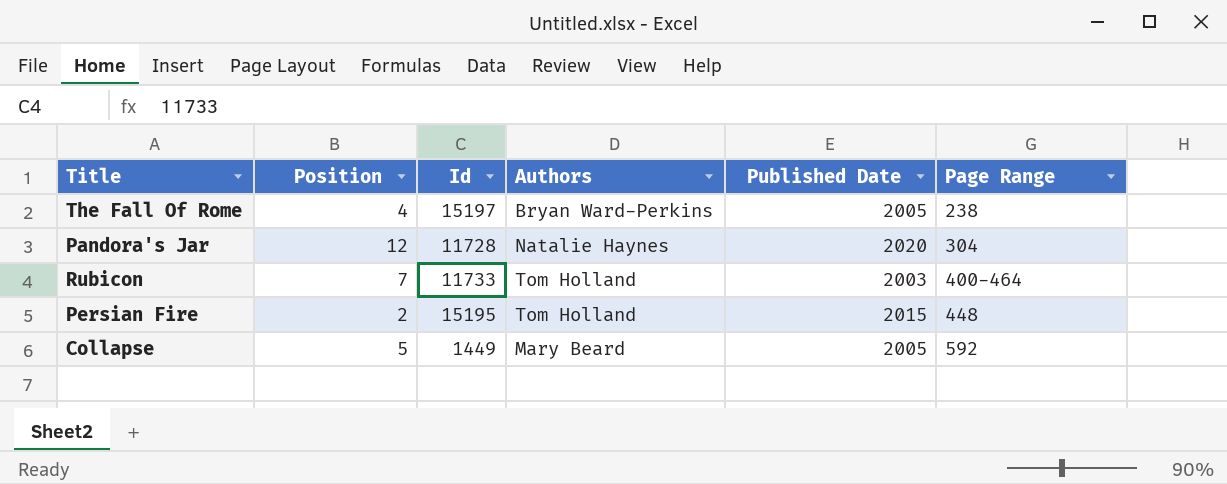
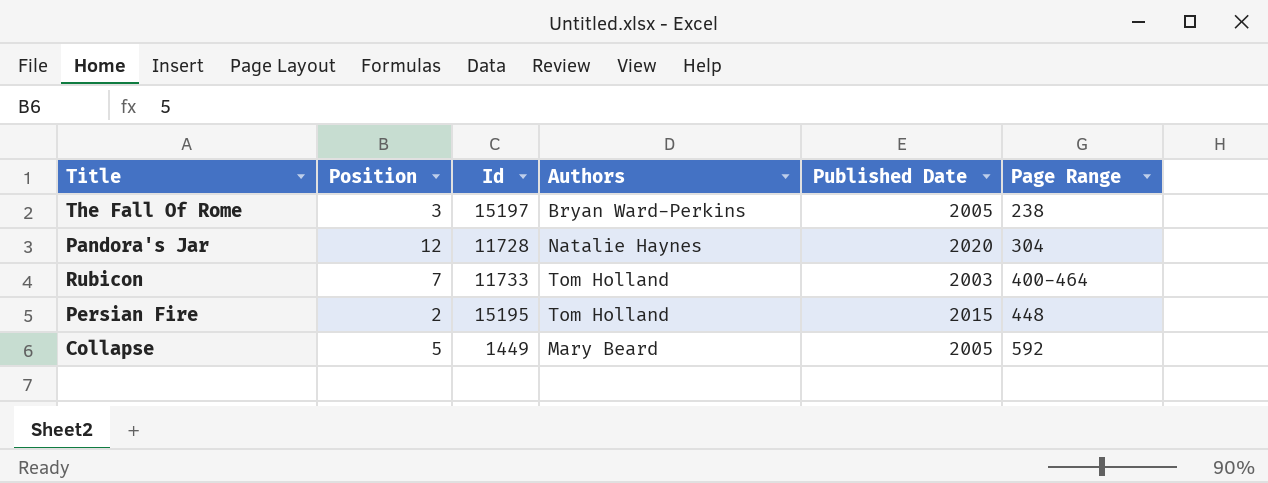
The Fall Of Rome | Position: 4 -> 3

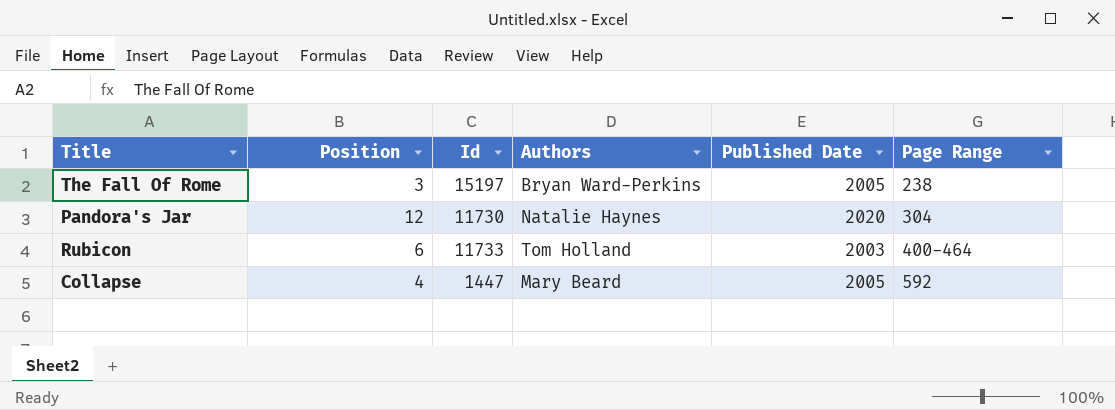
row Persian Fire: 2 | 15195 | Tom Holland | 2015 | 448 -> none
Pandora's Jar | Id: 11728 -> 11730
Rubicon | Position: 7 -> 6
Collapse | Position: 5 -> 4
Collapse | Id: 1449 -> 1447

